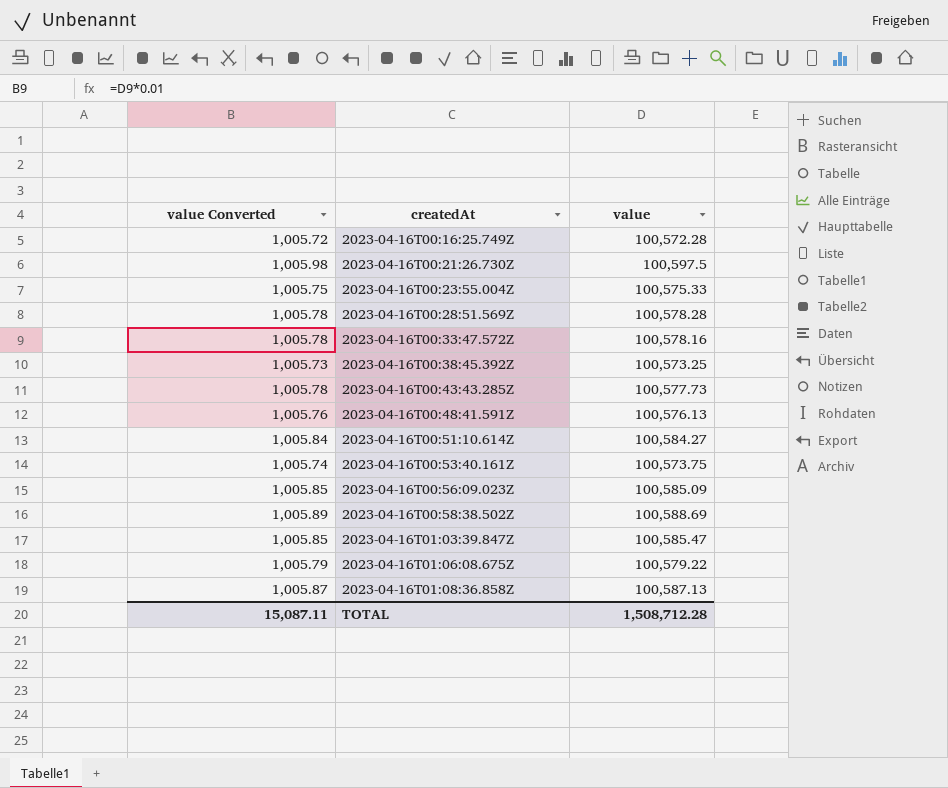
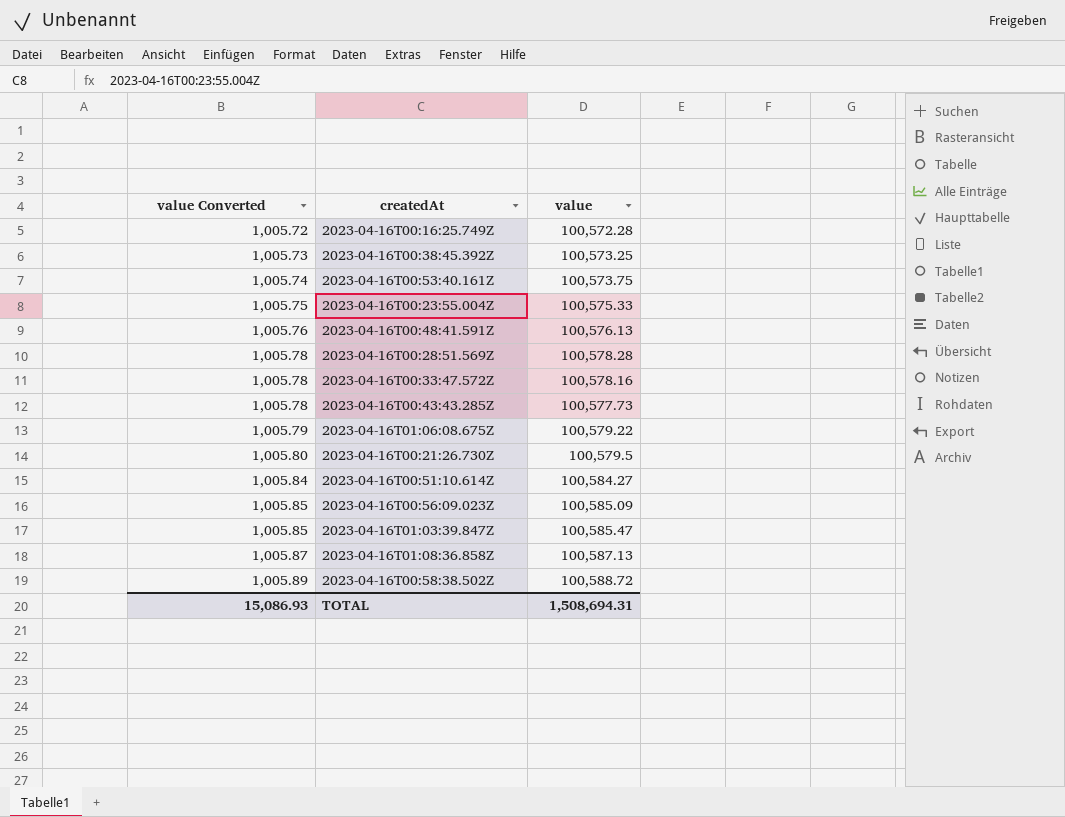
row order: createdAt ascending -> value Converted ascending
2023-04-16T00:21:26.730Z | value Converted: 1,005.98 -> 1,005.80
2023-04-16T00:21:26.730Z | value: 100,597.5 -> 100,579.5
2023-04-16T00:58:38.502Z | value: 100,588.69 -> 100,588.72
TOTAL | value Converted: 15,087.11 -> 15,086.93
TOTAL | value: 1,508,712.28 -> 1,508,694.31

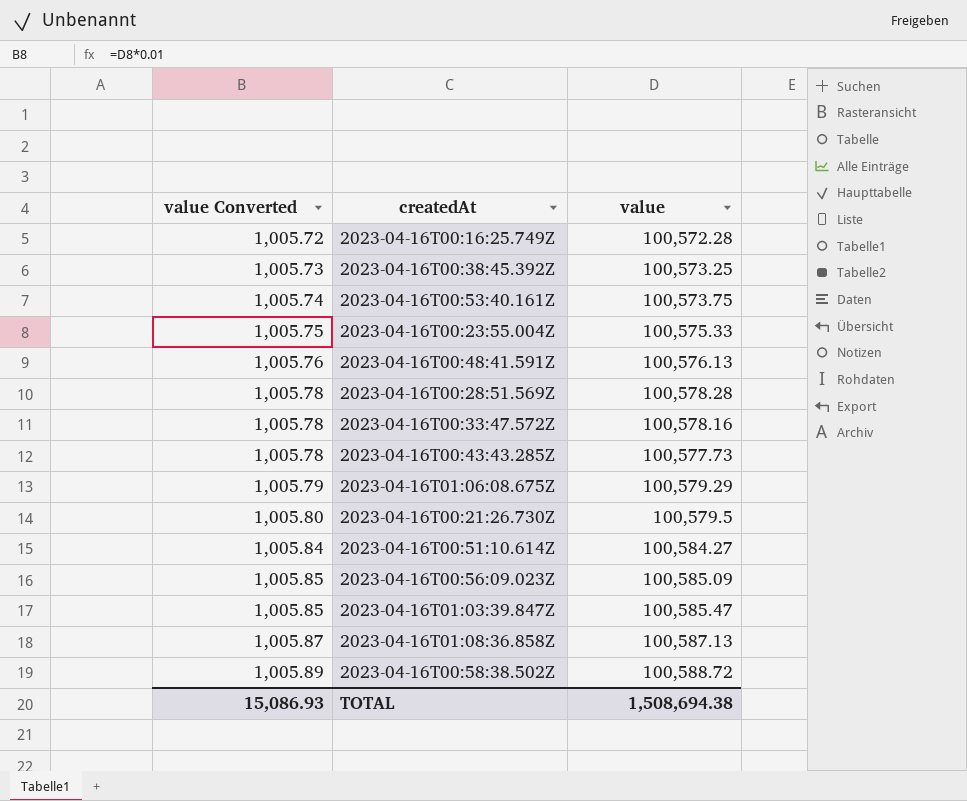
2023-04-16T01:06:08.675Z | value: 100,579.22 -> 100,579.29
TOTAL | value: 1,508,694.31 -> 1,508,694.38

